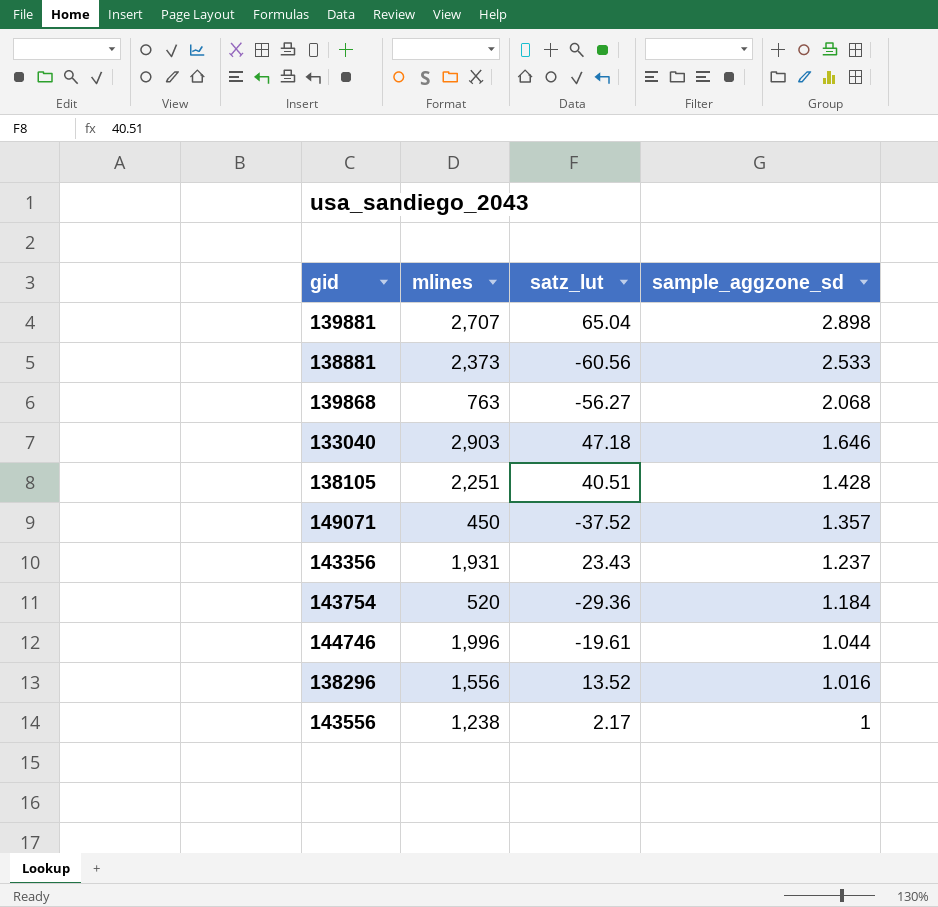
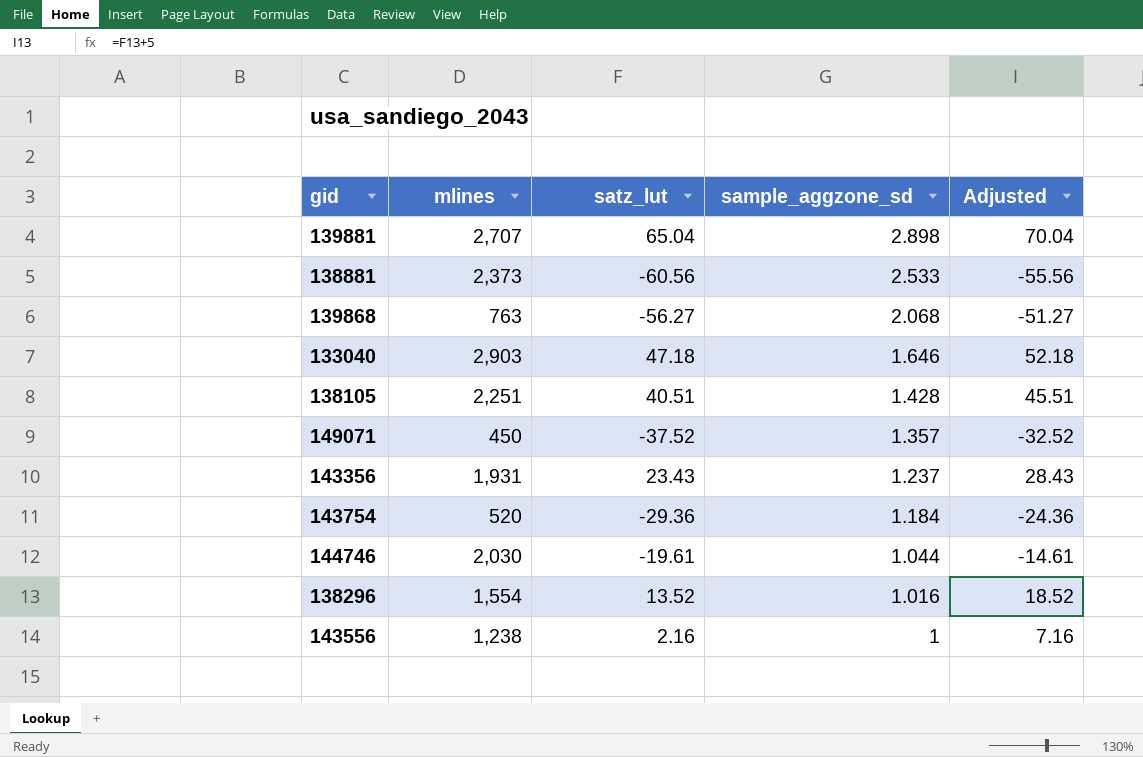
column Adjusted | formula: none -> [satz_lut] + 5
144746 | mlines: 1,996 -> 2,030
138296 | mlines: 1,556 -> 1,554
143556 | satz_lut: 2.17 -> 2.16

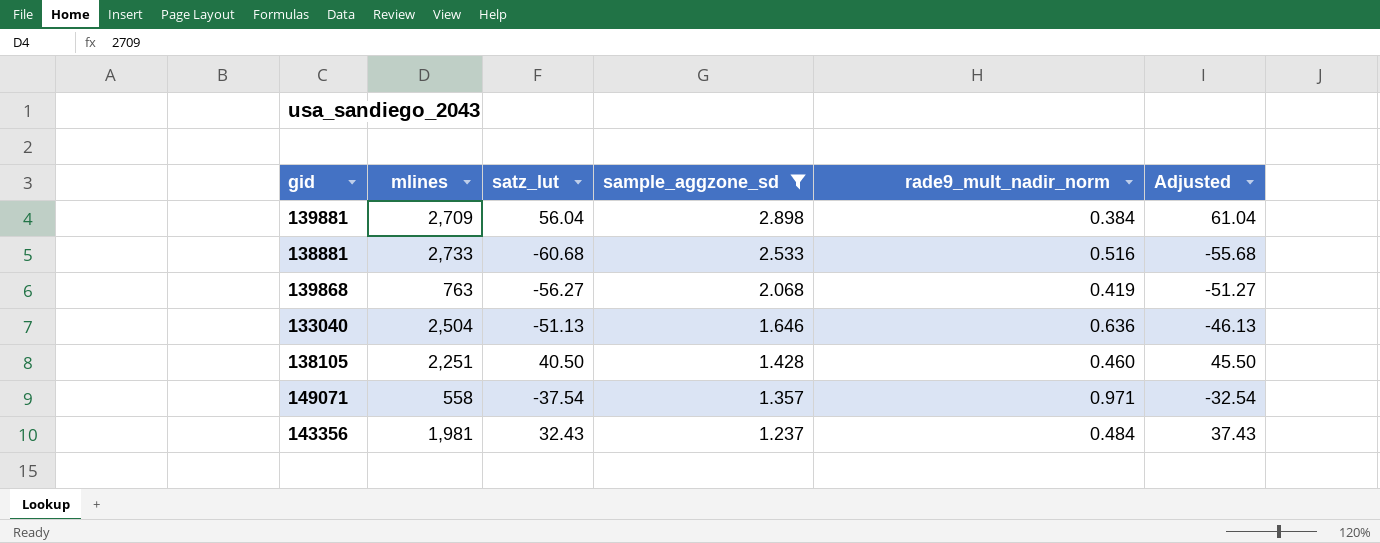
filter: none -> sample_aggzone_sd >= 1.237
column rade9_mult_nadir_norm | position: none -> 5
139881 | mlines: 2,707 -> 2,709
139881 | satz_lut: 65.04 -> 56.04
139881 | Adjusted: 70.04 -> 61.04
138881 | mlines: 2,373 -> 2,733
138881 | satz_lut: -60.56 -> -60.68
138881 | Adjusted: -55.56 -> -55.68
133040 | mlines: 2,903 -> 2,504
133040 | satz_lut: 47.18 -> -51.13
133040 | Adjusted: 52.18 -> -46.13
138105 | satz_lut: 40.51 -> 40.50
138105 | Adjusted: 45.51 -> 45.50
149071 | mlines: 450 -> 558
149071 | satz_lut: -37.52 -> -37.54
149071 | Adjusted: -32.52 -> -32.54
143356 | mlines: 1,931 -> 1,981
143356 | satz_lut: 23.43 -> 32.43
143356 | Adjusted: 28.43 -> 37.43

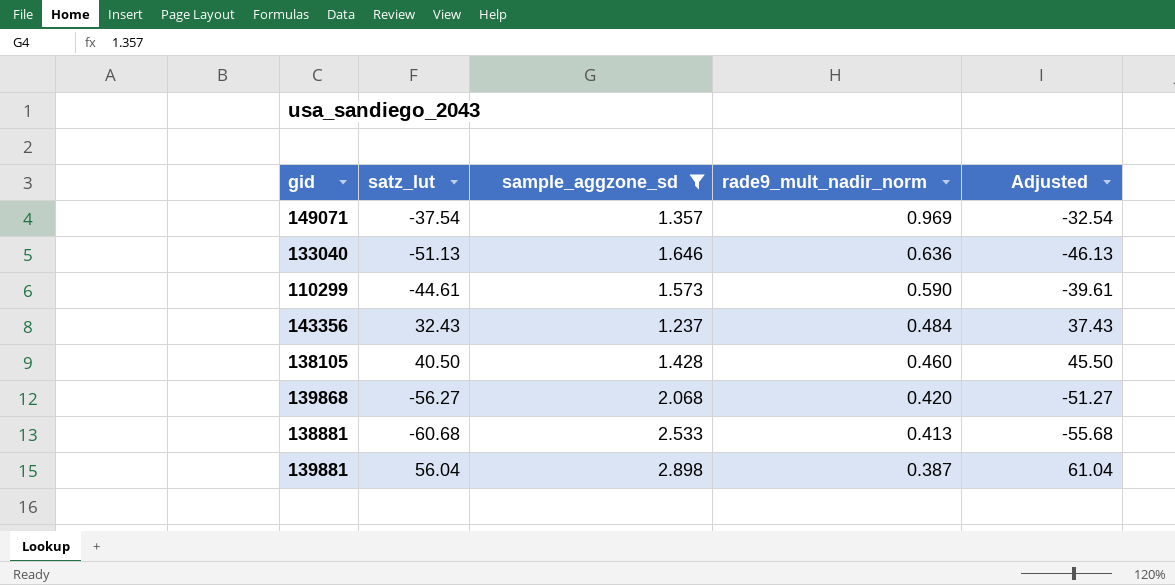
row order: sample_aggzone_sd descending -> rade9_mult_nadir_norm descending
column mlines | position: 2 -> none
149071 | rade9_mult_nadir_norm: 0.971 -> 0.969
row 110299: none -> -44.61 | 1.573 | 0.590 | -39.61
139868 | rade9_mult_nadir_norm: 0.419 -> 0.420
138881 | rade9_mult_nadir_norm: 0.516 -> 0.413
139881 | rade9_mult_nadir_norm: 0.384 -> 0.387

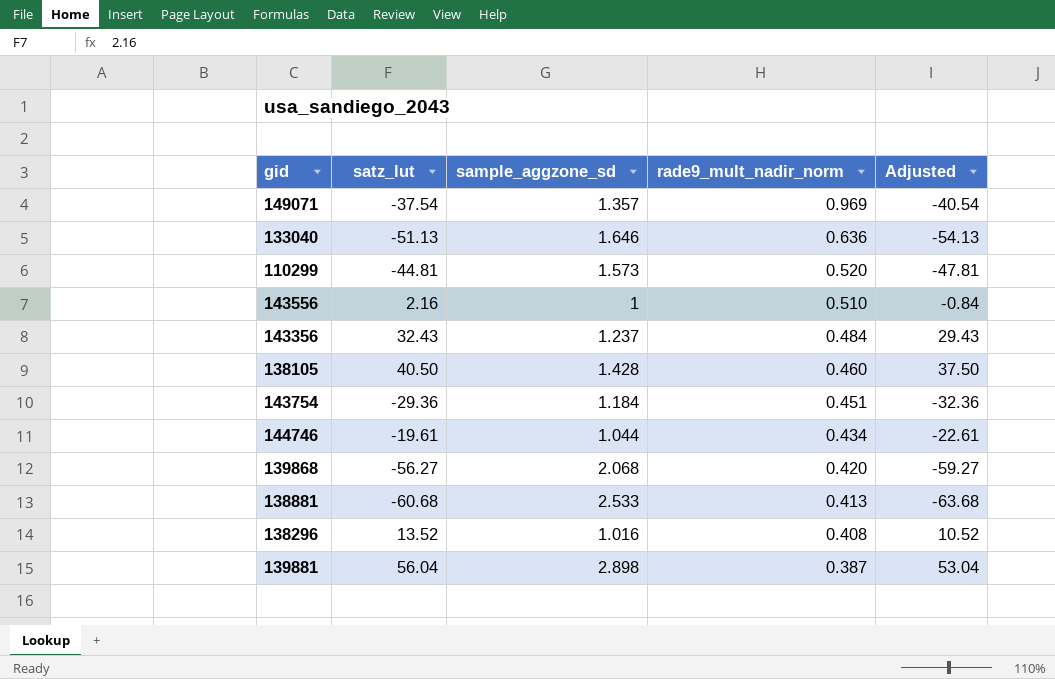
filter: sample_aggzone_sd >= 1.237 -> none
column Adjusted | formula: [satz_lut] + 5 -> [satz_lut] - 3
110299 | satz_lut: -44.61 -> -44.81
110299 | rade9_mult_nadir_norm: 0.590 -> 0.520

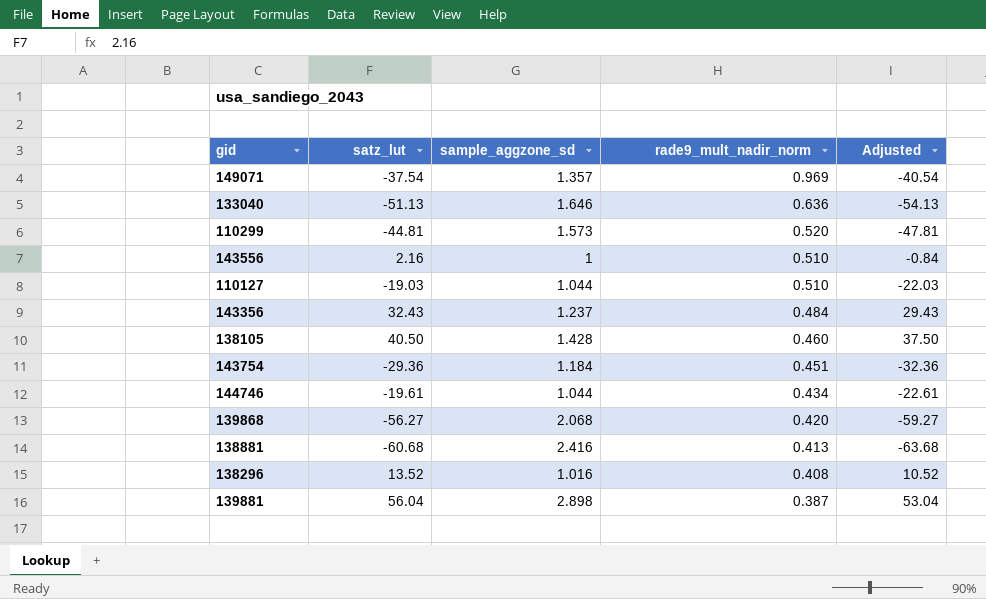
row 110127: none -> -19.03 | 1.044 | 0.510 | -22.03
138881 | sample_aggzone_sd: 2.533 -> 2.416

